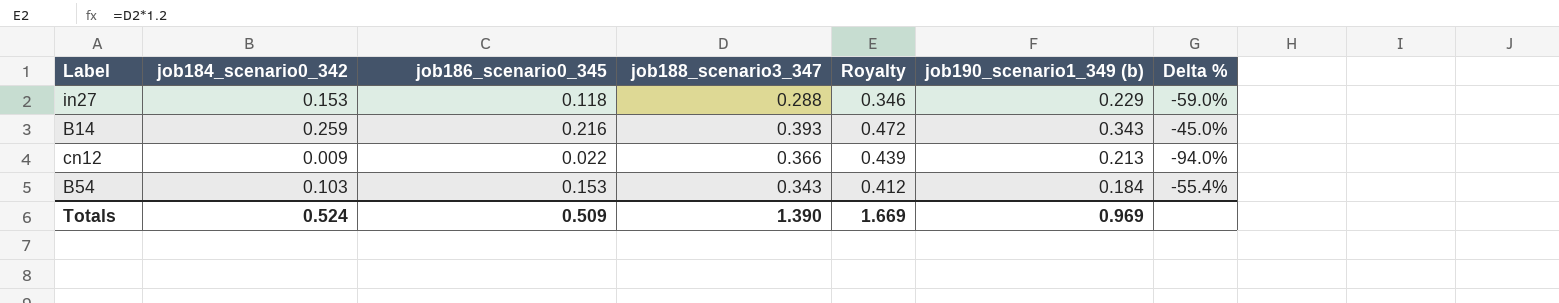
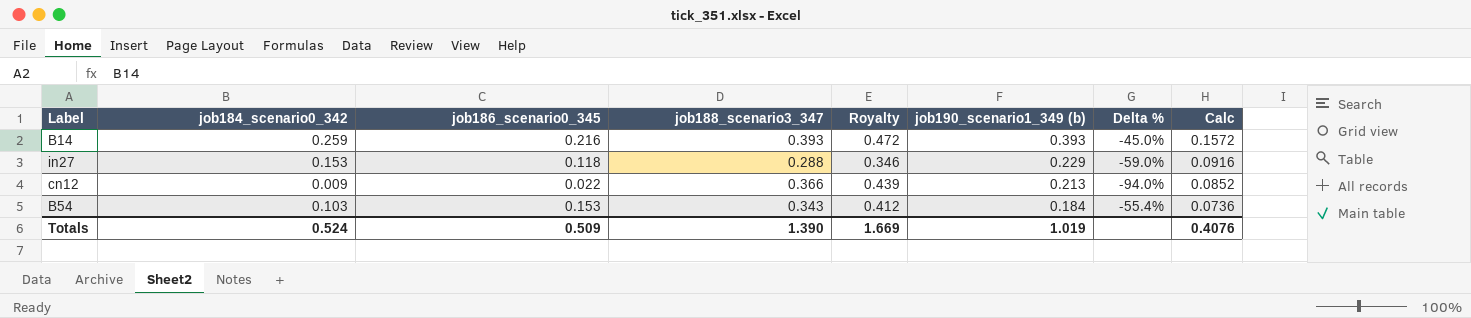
row order: none -> job190_scenario1_349 (b) descending
column Calc | formula: none -> [job190_scenario1_349 (b)] * 0.4
B14 | job190_scenario1_349 (b): 0.343 -> 0.393
Totals | job190_scenario1_349 (b): 0.969 -> 1.019

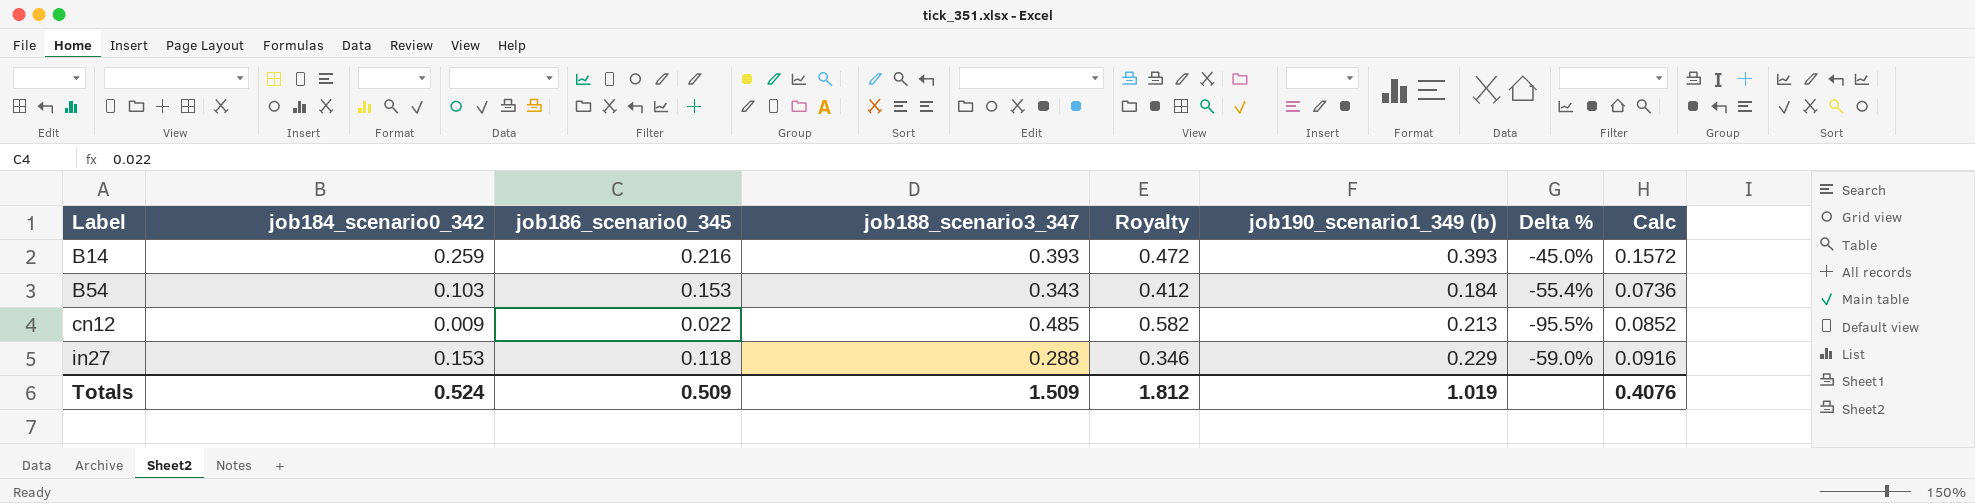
row order: job190_scenario1_349 (b) descending -> Label ascending
cn12 | job188_scenario3_347: 0.366 -> 0.485
cn12 | Royalty: 0.439 -> 0.582
cn12 | Delta %: -94.0% -> -95.5%
Totals | job188_scenario3_347: 1.390 -> 1.509
Totals | Royalty: 1.669 -> 1.812

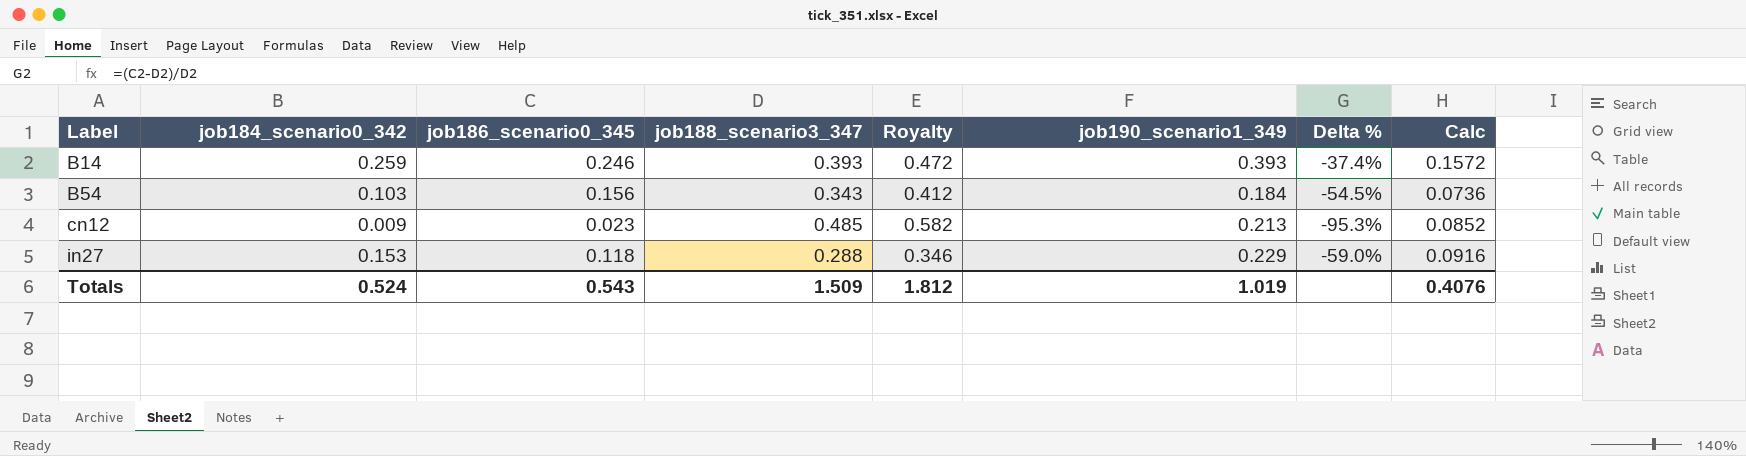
column name: job190_scenario1_349 (b) -> job190_scenario1_349
B14 | job186_scenario0_345: 0.216 -> 0.246
B14 | Delta %: -45.0% -> -37.4%
B54 | job186_scenario0_345: 0.153 -> 0.156
B54 | Delta %: -55.4% -> -54.5%
cn12 | job186_scenario0_345: 0.022 -> 0.023
cn12 | Delta %: -95.5% -> -95.3%
Totals | job186_scenario0_345: 0.509 -> 0.543

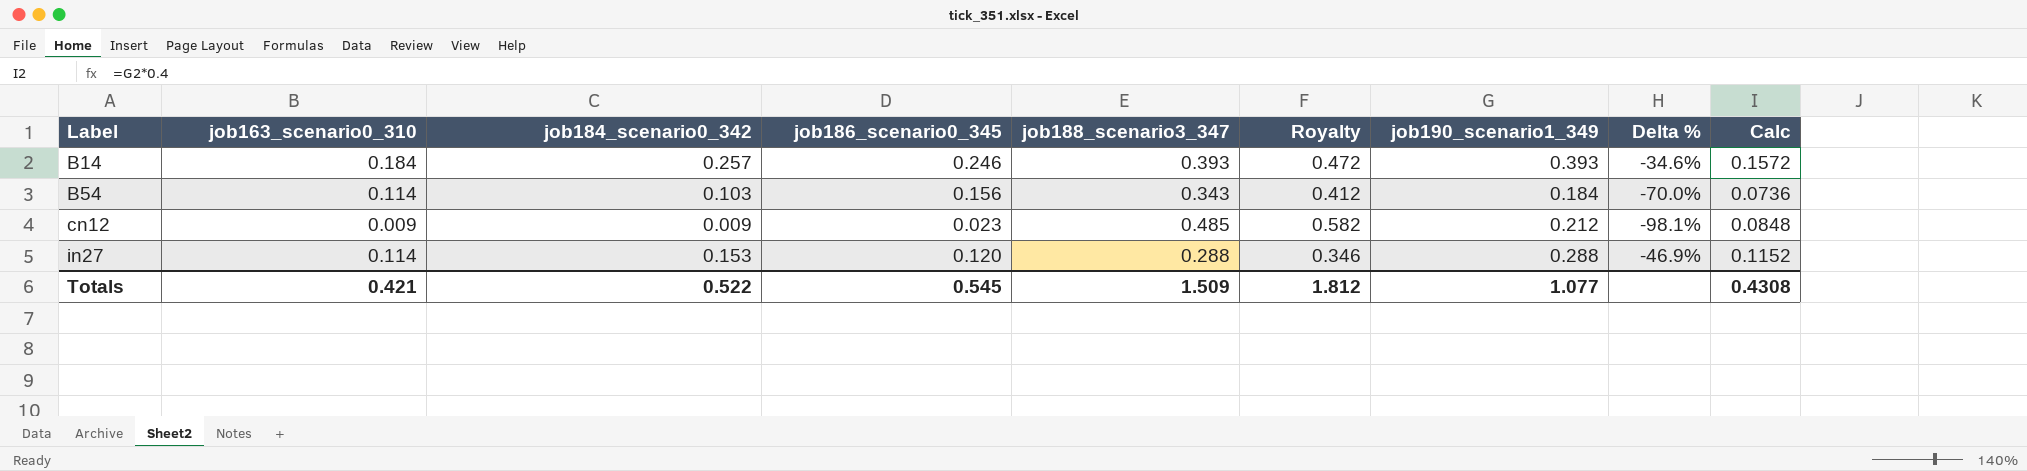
column job163_scenario0_310 | position: none -> 2
column Delta % | formula: ([job186_scenario0_345] - [job188_scenario3_347]) / [job188_scenario3_347] -> ([job184_scenario0_342] - [job188_scenario3_347]) / [job188_scenario3_347]
B14 | job184_scenario0_342: 0.259 -> 0.257
cn12 | job190_scenario1_349: 0.213 -> 0.212
cn12 | Calc: 0.0852 -> 0.0848
in27 | job186_scenario0_345: 0.118 -> 0.120
in27 | job190_scenario1_349: 0.229 -> 0.288
in27 | Calc: 0.0916 -> 0.1152
Totals | job184_scenario0_342: 0.524 -> 0.522
Totals | job186_scenario0_345: 0.543 -> 0.545
Totals | job190_scenario1_349: 1.019 -> 1.077
Totals | Calc: 0.4076 -> 0.4308

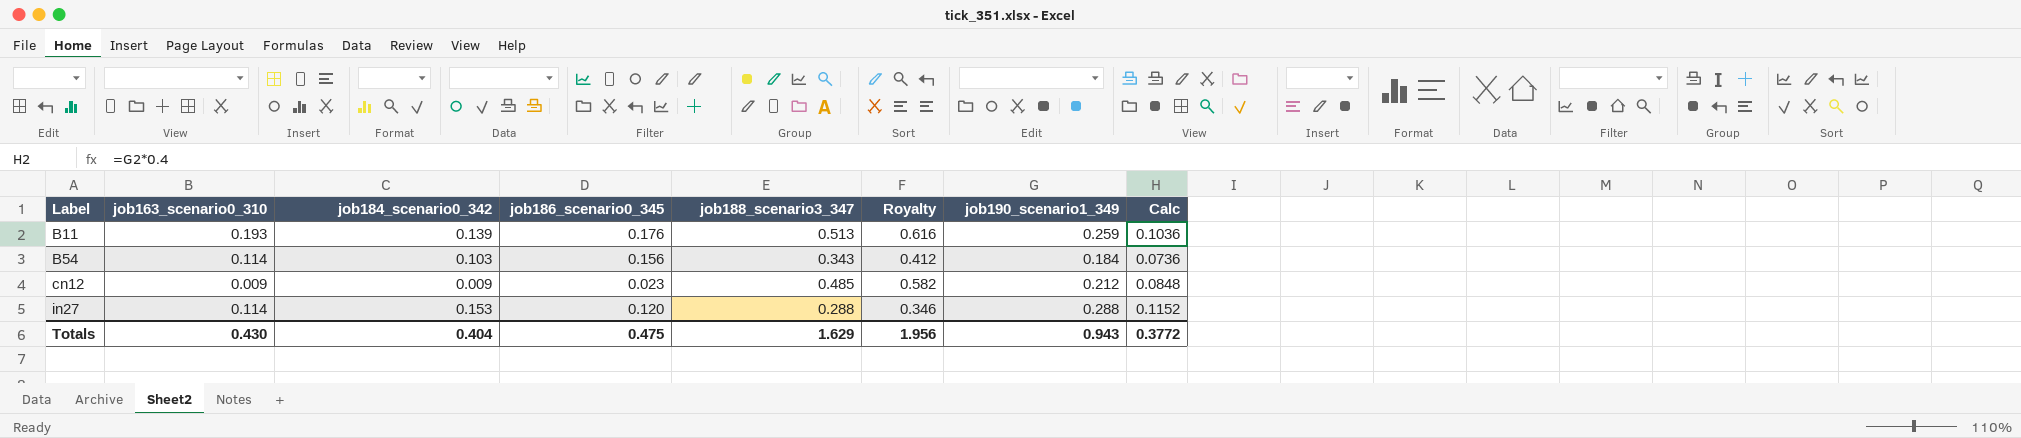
column Delta % | formula: ([job184_scenario0_342] - [job188_scenario3_347]) / [job188_scenario3_347] -> none
row B14: 0.184 | 0.257 | 0.246 | 0.393 | 0.472 | 0.393 | -34.6% | 0.1572 -> none
row B11: none -> 0.193 | 0.139 | 0.176 | 0.513 | 0.616 | 0.259 | 0.1036
Totals | job163_scenario0_310: 0.421 -> 0.430
Totals | job184_scenario0_342: 0.522 -> 0.404
Totals | job186_scenario0_345: 0.545 -> 0.475
Totals | job188_scenario3_347: 1.509 -> 1.629
Totals | Royalty: 1.812 -> 1.956
Totals | job190_scenario1_349: 1.077 -> 0.943
Totals | Calc: 0.4308 -> 0.3772

